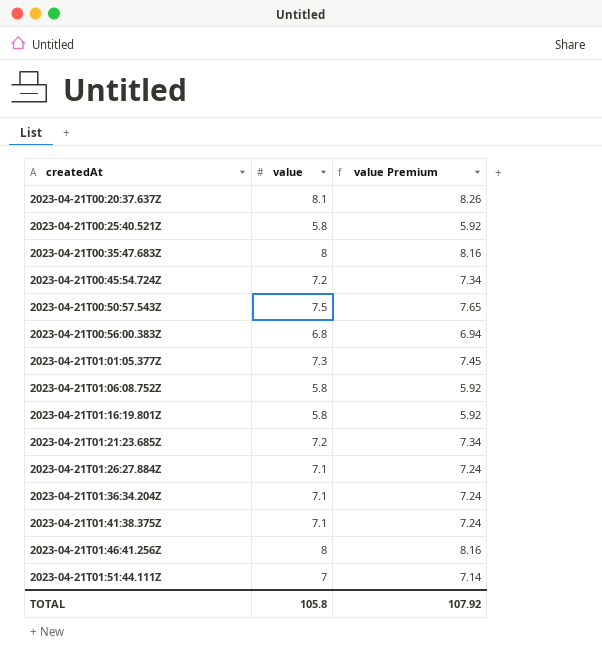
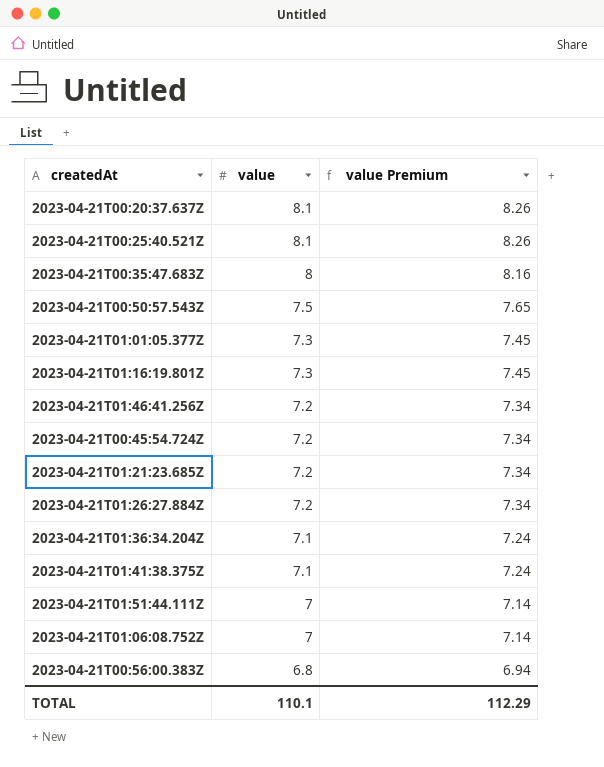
row order: createdAt ascending -> value descending
2023-04-21T00:25:40.521Z | value: 5.8 -> 8.1
2023-04-21T00:25:40.521Z | value Premium: 5.92 -> 8.26
2023-04-21T01:16:19.801Z | value: 5.8 -> 7.3
2023-04-21T01:16:19.801Z | value Premium: 5.92 -> 7.45
2023-04-21T01:46:41.256Z | value: 8 -> 7.2
2023-04-21T01:46:41.256Z | value Premium: 8.16 -> 7.34
2023-04-21T01:26:27.884Z | value: 7.1 -> 7.2
2023-04-21T01:26:27.884Z | value Premium: 7.24 -> 7.34
2023-04-21T01:06:08.752Z | value: 5.8 -> 7
2023-04-21T01:06:08.752Z | value Premium: 5.92 -> 7.14
TOTAL | value: 105.8 -> 110.1
TOTAL | value Premium: 107.92 -> 112.29

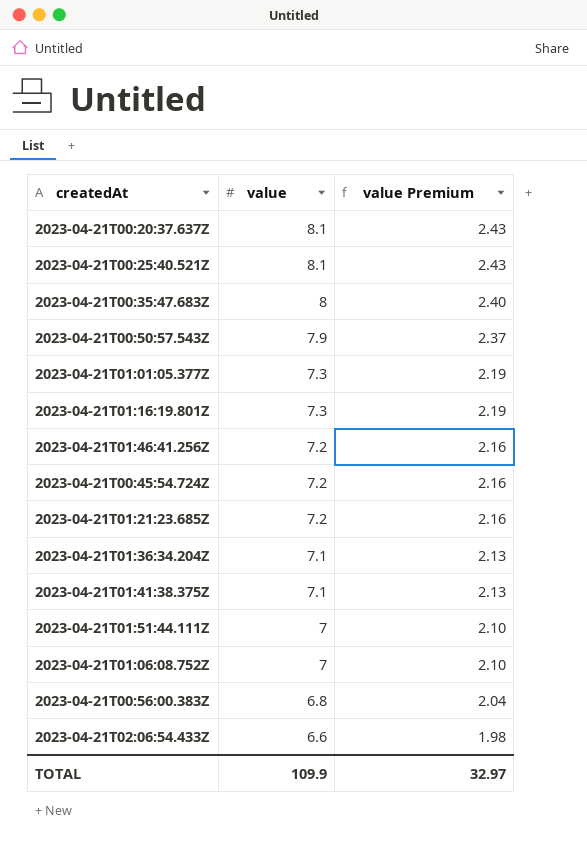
column value Premium | formula: [value] * 1.02 -> [value] * 0.3
row 2023-04-21T01:26:27.884Z: 7.2 | 7.34 -> none
2023-04-21T00:50:57.543Z | value: 7.5 -> 7.9
row 2023-04-21T02:06:54.433Z: none -> 6.6 | 1.98
TOTAL | value: 110.1 -> 109.9
TOTAL | value Premium: 112.29 -> 32.97

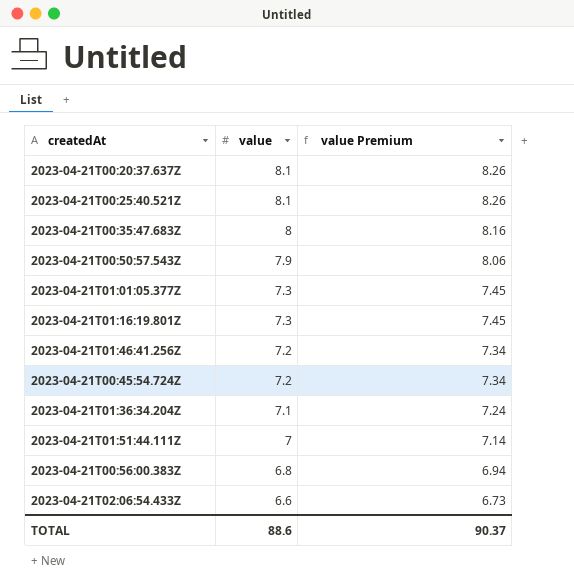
column value Premium | formula: [value] * 0.3 -> [value] * 1.02
row 2023-04-21T01:21:23.685Z: 7.2 | 2.16 -> none
row 2023-04-21T01:41:38.375Z: 7.1 | 2.13 -> none
row 2023-04-21T01:06:08.752Z: 7 | 2.10 -> none
TOTAL | value: 109.9 -> 88.6
TOTAL | value Premium: 32.97 -> 90.37

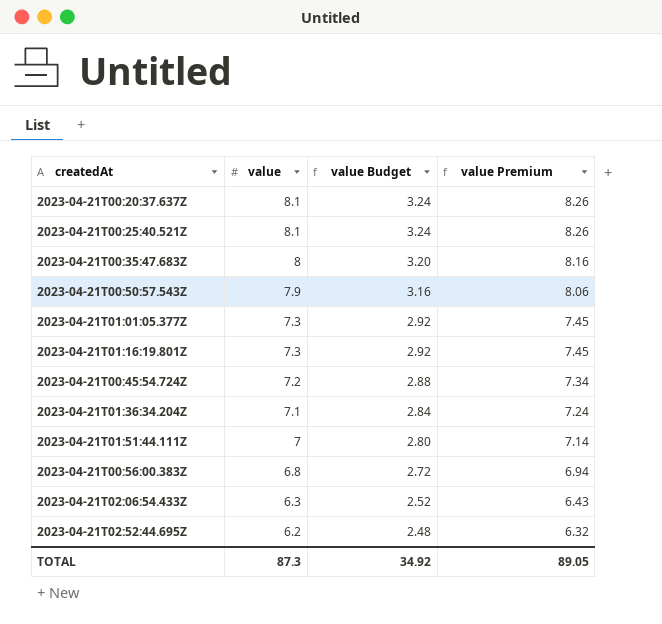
column value Budget | formula: none -> [value] * 0.4
row 2023-04-21T01:46:41.256Z: 7.2 | 7.34 -> none
2023-04-21T02:06:54.433Z | value: 6.6 -> 6.3
2023-04-21T02:06:54.433Z | value Premium: 6.73 -> 6.43
row 2023-04-21T02:52:44.695Z: none -> 6.2 | 2.48 | 6.32
TOTAL | value: 88.6 -> 87.3
TOTAL | value Premium: 90.37 -> 89.05

